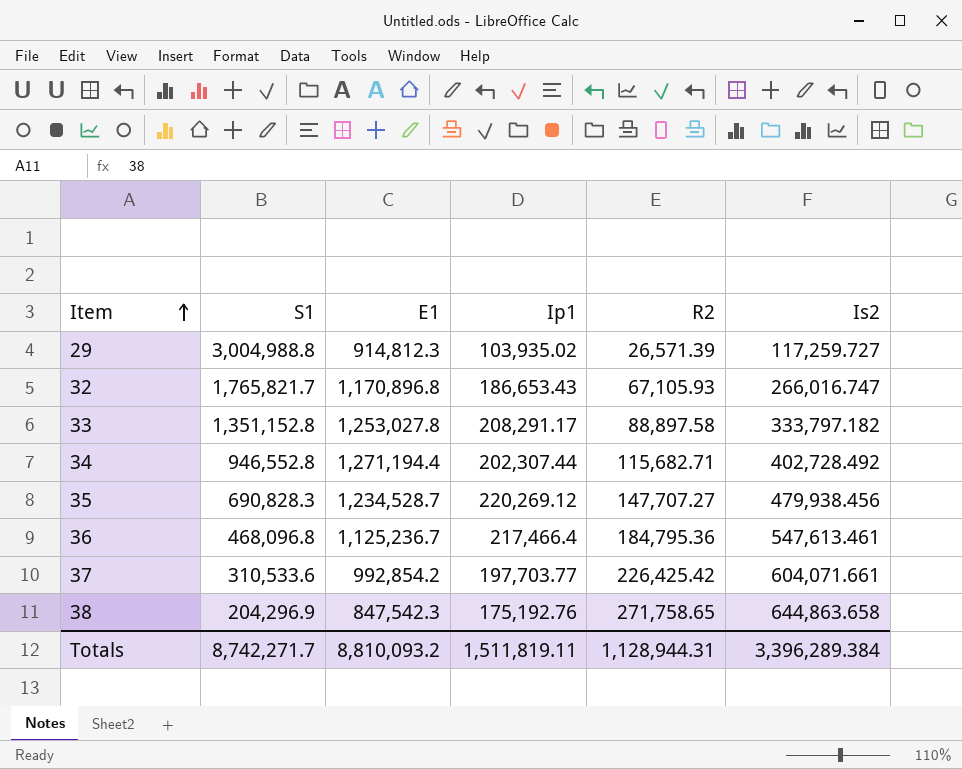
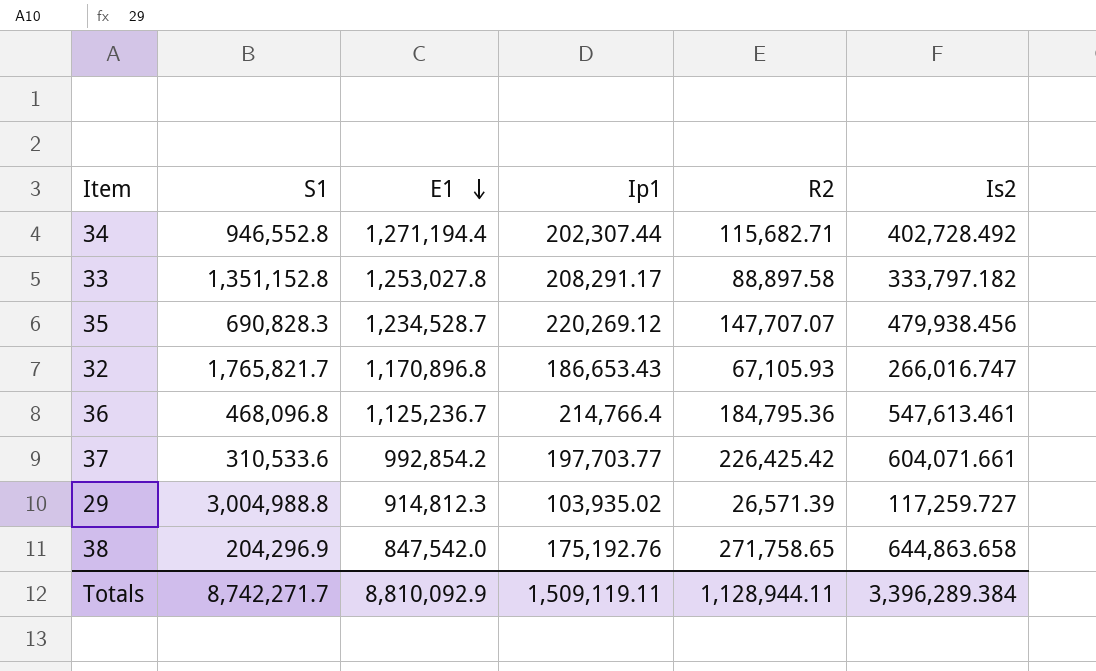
row order: Item ascending -> E1 descending
35 | R2: 147,707.27 -> 147,707.07
36 | Ip1: 217,466.4 -> 214,766.4
38 | E1: 847,542.3 -> 847,542.0
Totals | E1: 8,810,093.2 -> 8,810,092.9
Totals | Ip1: 1,511,819.11 -> 1,509,119.11
Totals | R2: 1,128,944.31 -> 1,128,944.11

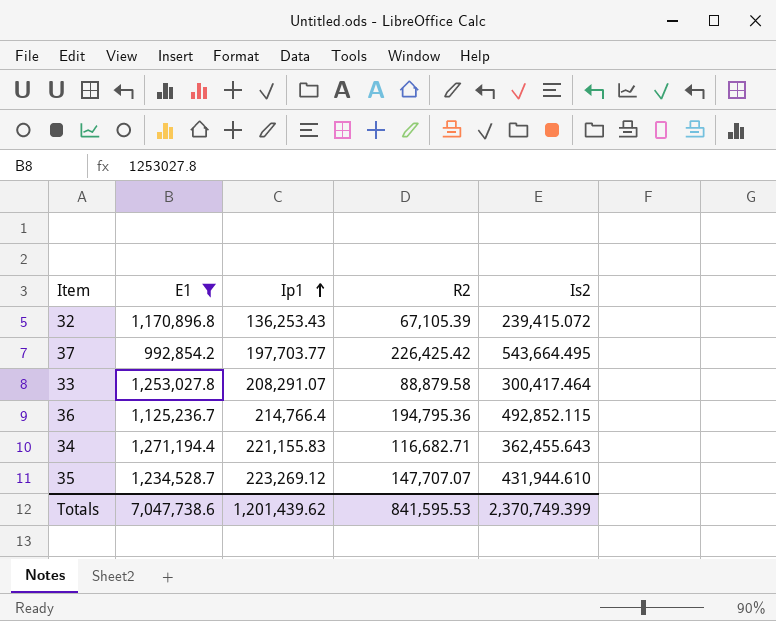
filter: none -> E1 >= 992,854.2
row order: E1 descending -> Ip1 ascending
column S1 | position: 2 -> none
32 | Ip1: 186,653.43 -> 136,253.43
32 | R2: 67,105.93 -> 67,105.39
32 | Is2: 266,016.747 -> 239,415.072
37 | Is2: 604,071.661 -> 543,664.495
33 | Ip1: 208,291.17 -> 208,291.07
33 | R2: 88,897.58 -> 88,879.58
33 | Is2: 333,797.182 -> 300,417.464
36 | R2: 184,795.36 -> 194,795.36
36 | Is2: 547,613.461 -> 492,852.115
34 | Ip1: 202,307.44 -> 221,155.83
34 | R2: 115,682.71 -> 116,682.71
34 | Is2: 402,728.492 -> 362,455.643
35 | Ip1: 220,269.12 -> 223,269.12
35 | Is2: 479,938.456 -> 431,944.610
Totals | E1: 8,810,092.9 -> 7,047,738.6
Totals | Ip1: 1,509,119.11 -> 1,201,439.62
Totals | R2: 1,128,944.11 -> 841,595.53
Totals | Is2: 3,396,289.384 -> 2,370,749.399

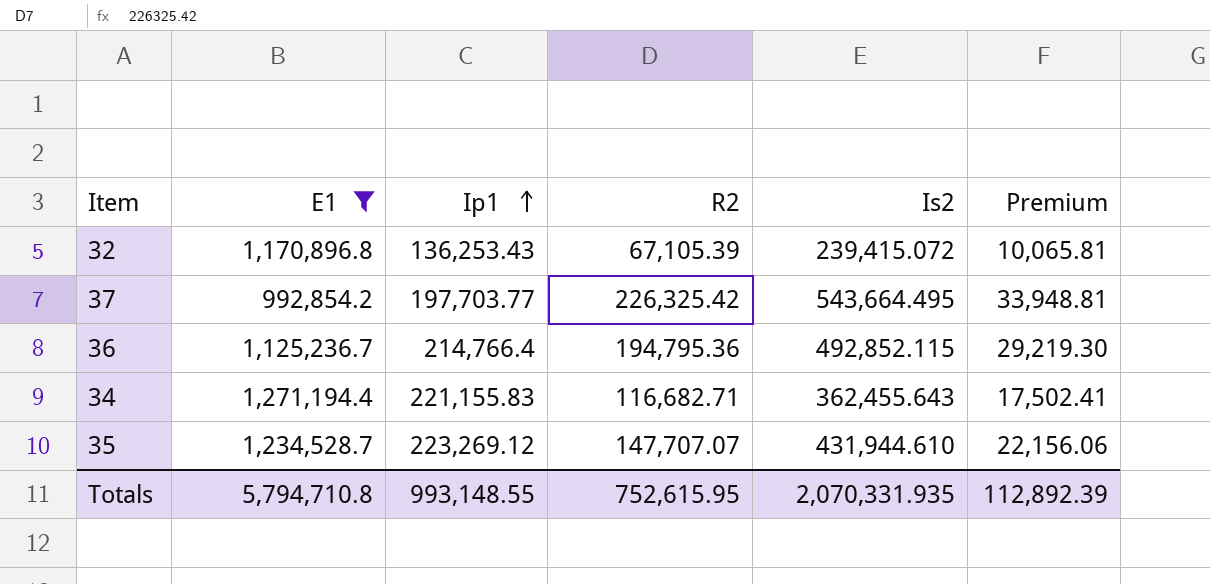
column Premium | formula: none -> [R2] * 0.15
row 33: 1,253,027.8 | 208,291.07 | 88,879.58 | 300,417.464 -> none
37 | R2: 226,425.42 -> 226,325.42
Totals | E1: 7,047,738.6 -> 5,794,710.8
Totals | Ip1: 1,201,439.62 -> 993,148.55
Totals | R2: 841,595.53 -> 752,615.95
Totals | Is2: 2,370,749.399 -> 2,070,331.935

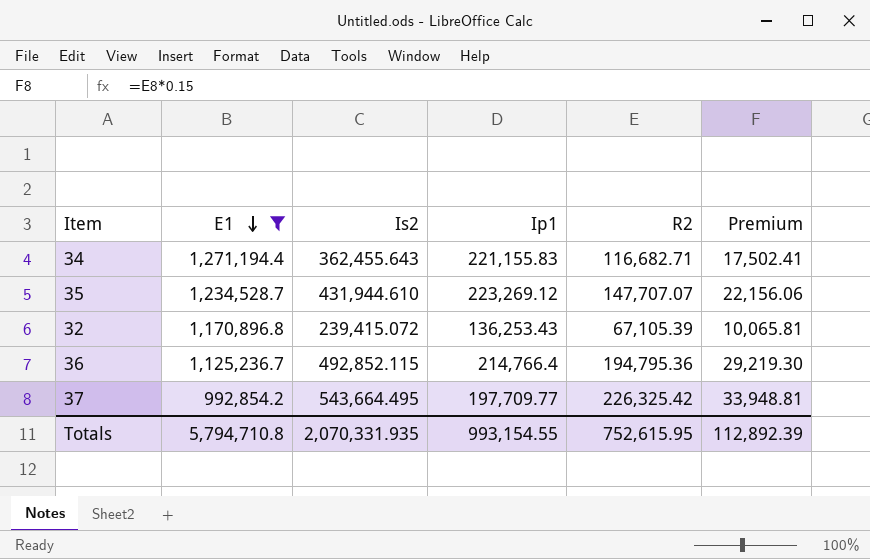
row order: Ip1 ascending -> E1 descending
column Is2 | position: 5 -> 3
37 | Ip1: 197,703.77 -> 197,709.77
Totals | Ip1: 993,148.55 -> 993,154.55

